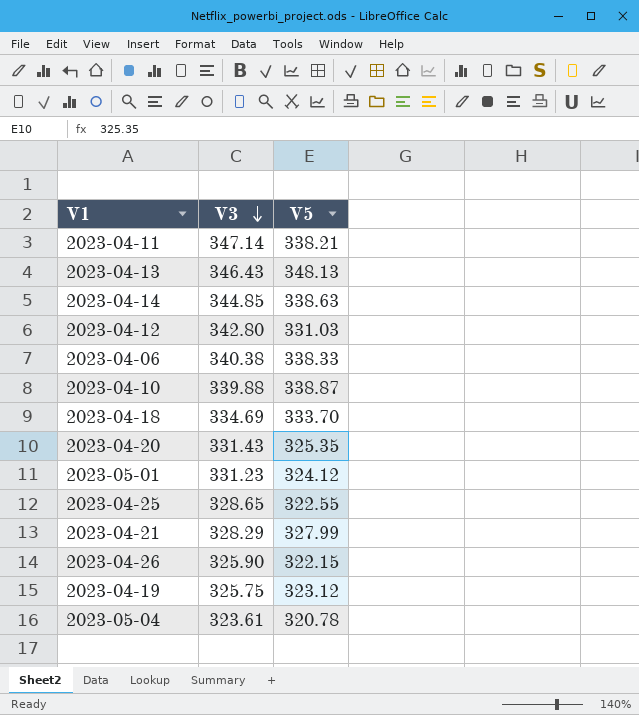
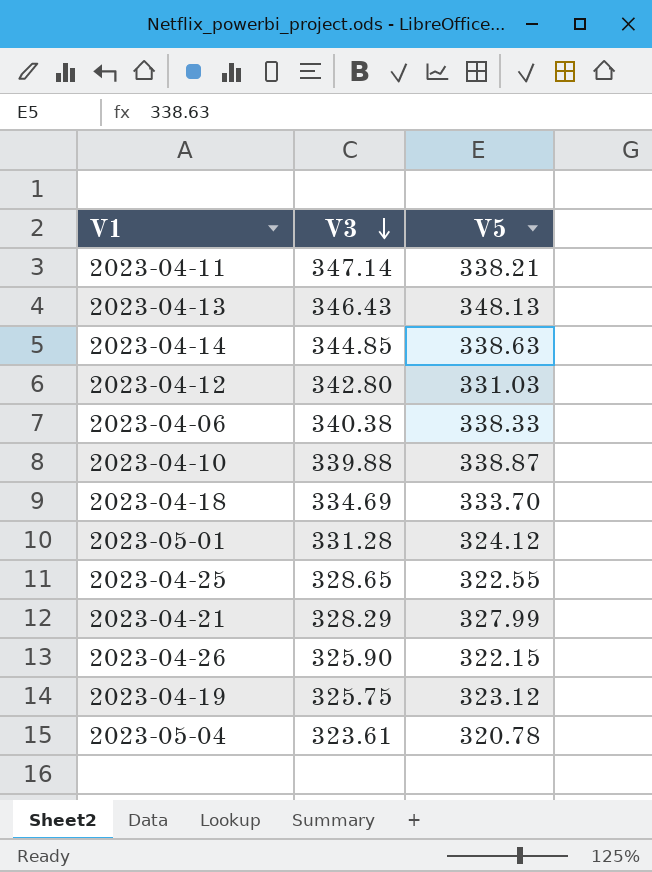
row 2023-04-20: 331.43 | 325.35 -> none
2023-05-01 | V3: 331.23 -> 331.28

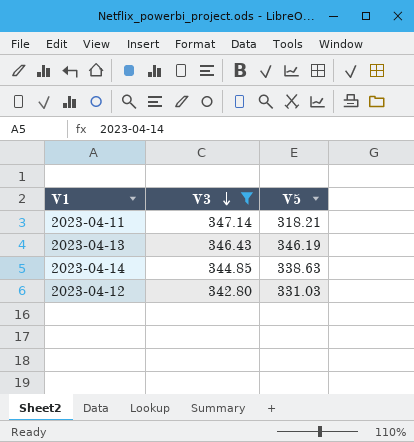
filter: none -> V3 >= 342.80
2023-04-11 | V5: 338.21 -> 318.21
2023-04-13 | V5: 348.13 -> 346.19

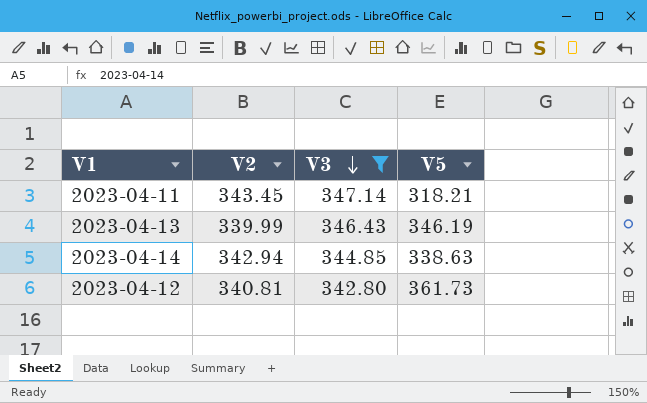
column V2 | position: none -> 2
2023-04-12 | V5: 331.03 -> 361.73

